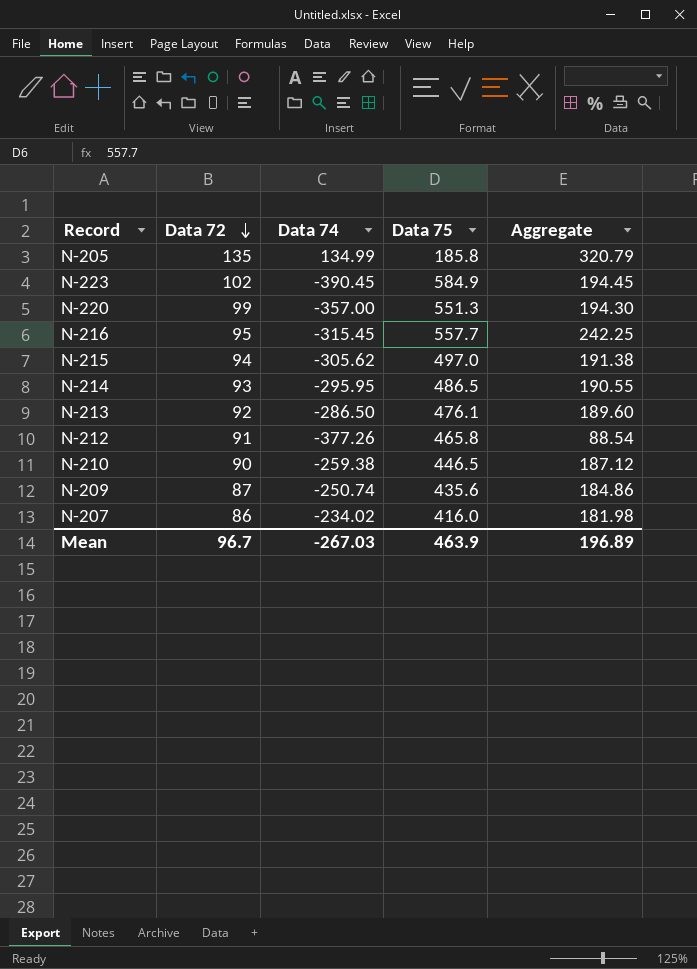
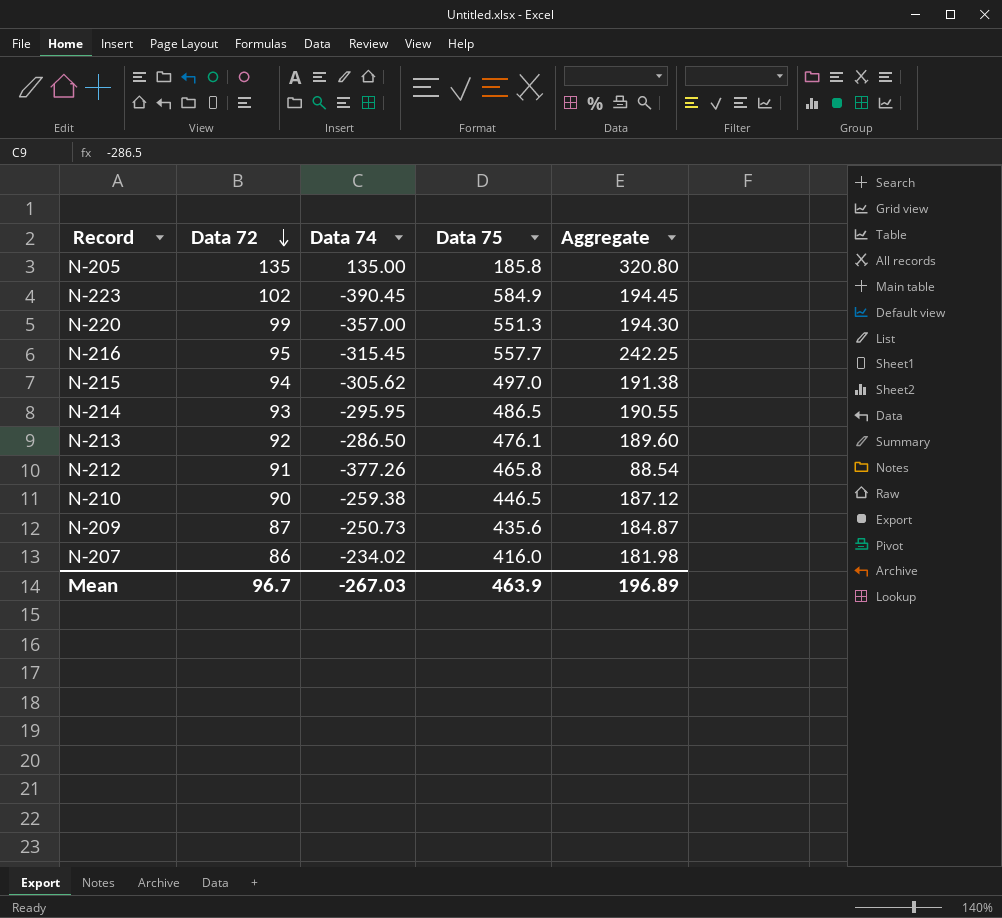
N-205 | Data 74: 134.99 -> 135.00
N-205 | Aggregate: 320.79 -> 320.80
N-209 | Data 74: -250.74 -> -250.73
N-209 | Aggregate: 184.86 -> 184.87

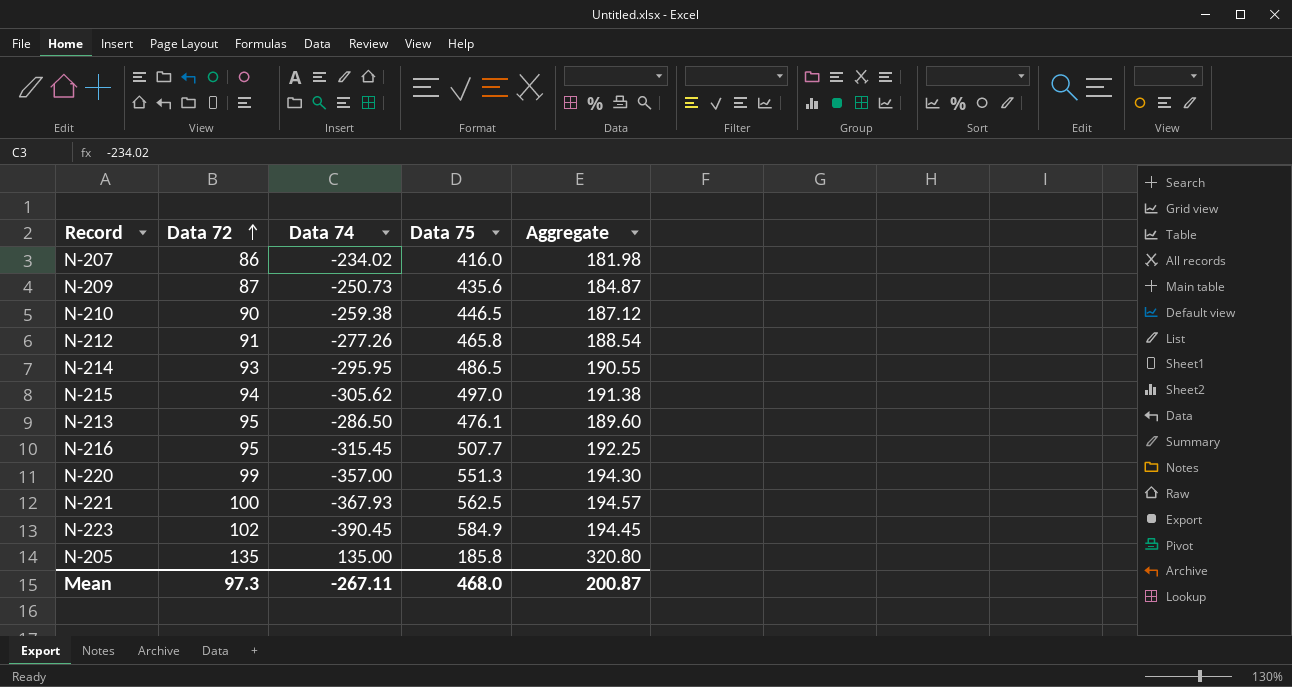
row order: Data 72 descending -> Data 72 ascending
N-212 | Data 74: -377.26 -> -277.26
N-212 | Aggregate: 88.54 -> 188.54
N-213 | Data 72: 92 -> 95
N-216 | Data 75: 557.7 -> 507.7
N-216 | Aggregate: 242.25 -> 192.25
row N-221: none -> 100 | -367.93 | 562.5 | 194.57
Mean | Data 72: 96.7 -> 97.3
Mean | Data 74: -267.03 -> -267.11
Mean | Data 75: 463.9 -> 468.0
Mean | Aggregate: 196.89 -> 200.87

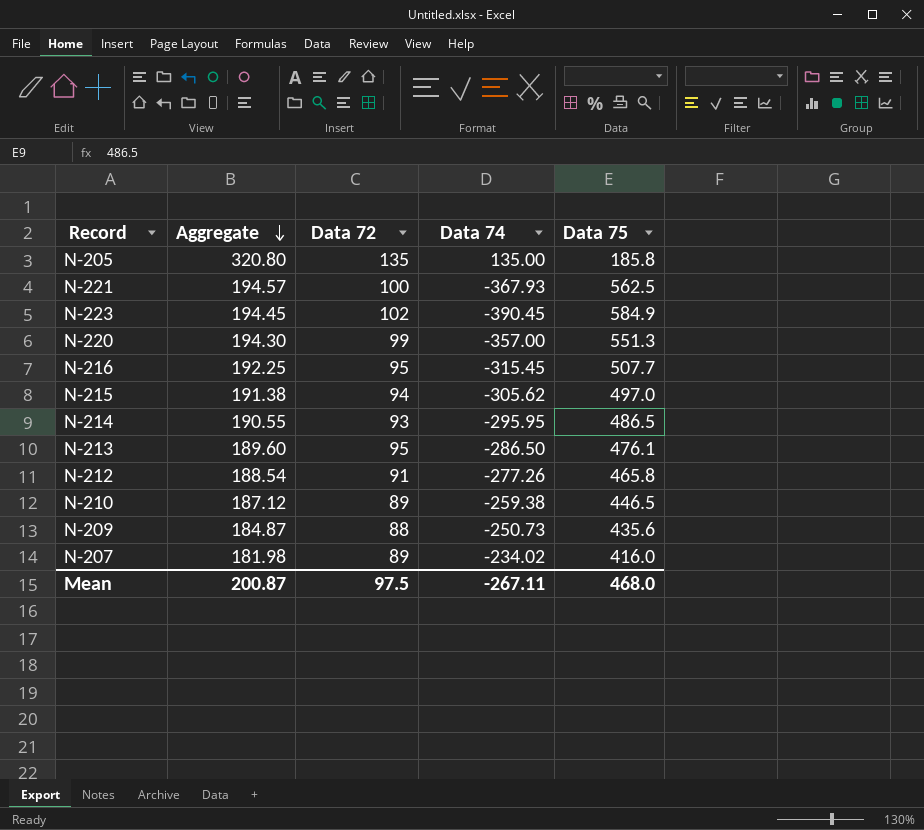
row order: Data 72 ascending -> Aggregate descending
column Aggregate | position: 5 -> 2
N-210 | Data 72: 90 -> 89
N-209 | Data 72: 87 -> 88
N-207 | Data 72: 86 -> 89
Mean | Data 72: 97.3 -> 97.5

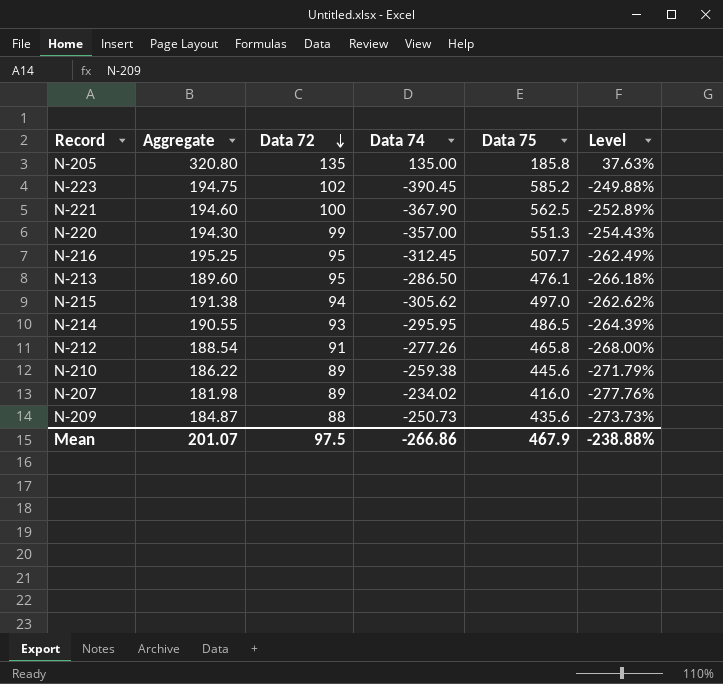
row order: Aggregate descending -> Data 72 descending
column Level | formula: none -> ([Data 75] - [Data 74]) / [Data 74]
N-223 | Aggregate: 194.45 -> 194.75
N-223 | Data 75: 584.9 -> 585.2
N-221 | Aggregate: 194.57 -> 194.60
N-221 | Data 74: -367.93 -> -367.90
N-216 | Aggregate: 192.25 -> 195.25
N-216 | Data 74: -315.45 -> -312.45
N-210 | Aggregate: 187.12 -> 186.22
N-210 | Data 75: 446.5 -> 445.6
Mean | Aggregate: 200.87 -> 201.07
Mean | Data 74: -267.11 -> -266.86
Mean | Data 75: 468.0 -> 467.9

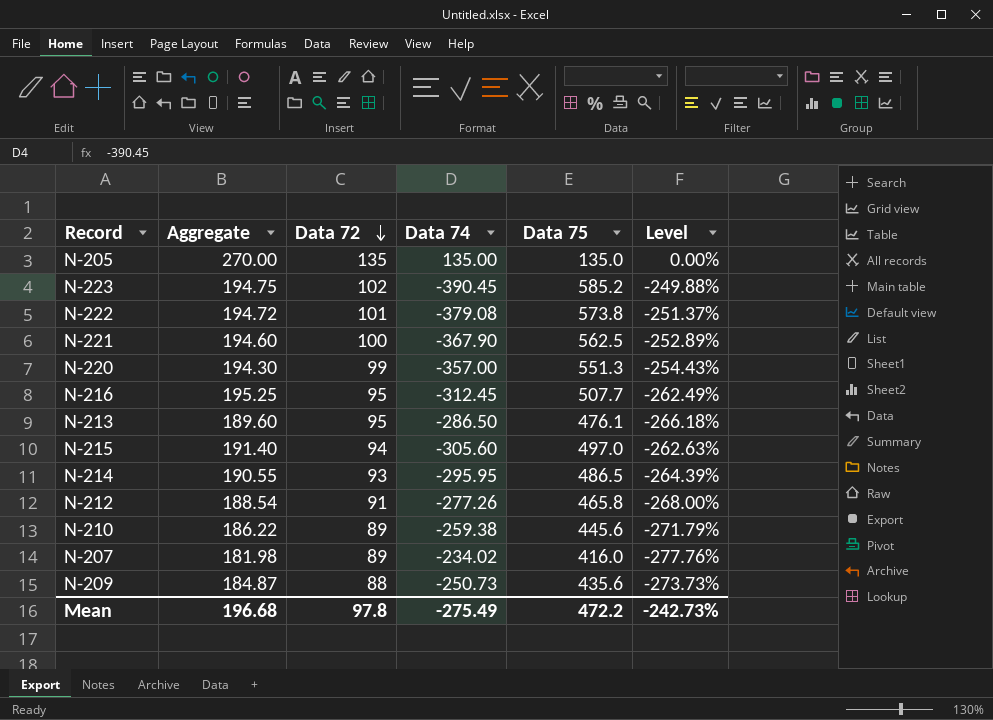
N-205 | Aggregate: 320.80 -> 270.00
N-205 | Data 75: 185.8 -> 135.0
N-205 | Level: 37.63% -> 0.00%
row N-222: none -> 194.72 | 101 | -379.08 | 573.8 | -251.37%
N-215 | Aggregate: 191.38 -> 191.40
N-215 | Data 74: -305.62 -> -305.60
N-215 | Level: -262.62% -> -262.63%
Mean | Aggregate: 201.07 -> 196.68
Mean | Data 72: 97.5 -> 97.8
Mean | Data 74: -266.86 -> -275.49
Mean | Data 75: 467.9 -> 472.2
Mean | Level: -238.88% -> -242.73%

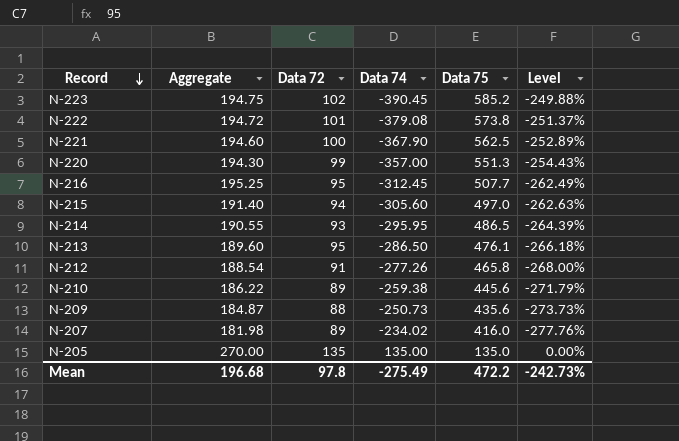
row order: Data 72 descending -> Record descending

